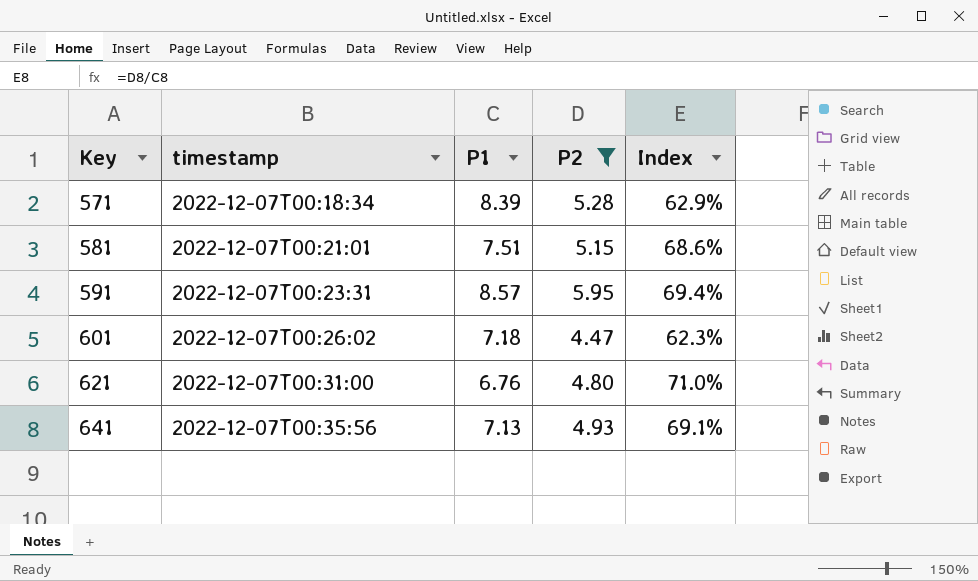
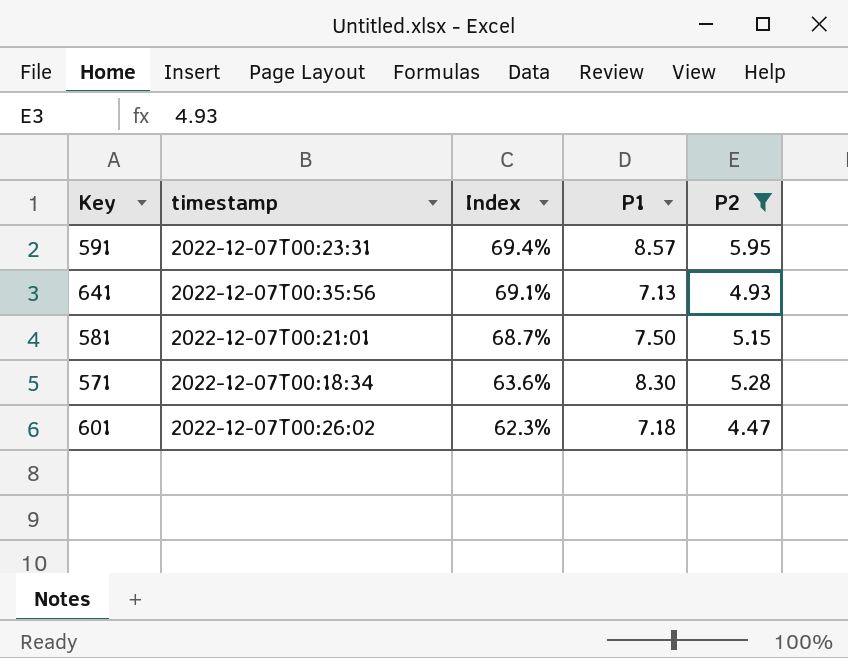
row order: Key ascending -> Index descending
column Index | position: 5 -> 3
row 621: 2022-12-07T00:31:00 | 6.76 | 4.80 | 71.0% -> none
581 | Index: 68.6% -> 68.7%
581 | P1: 7.51 -> 7.50
571 | Index: 62.9% -> 63.6%
571 | P1: 8.39 -> 8.30

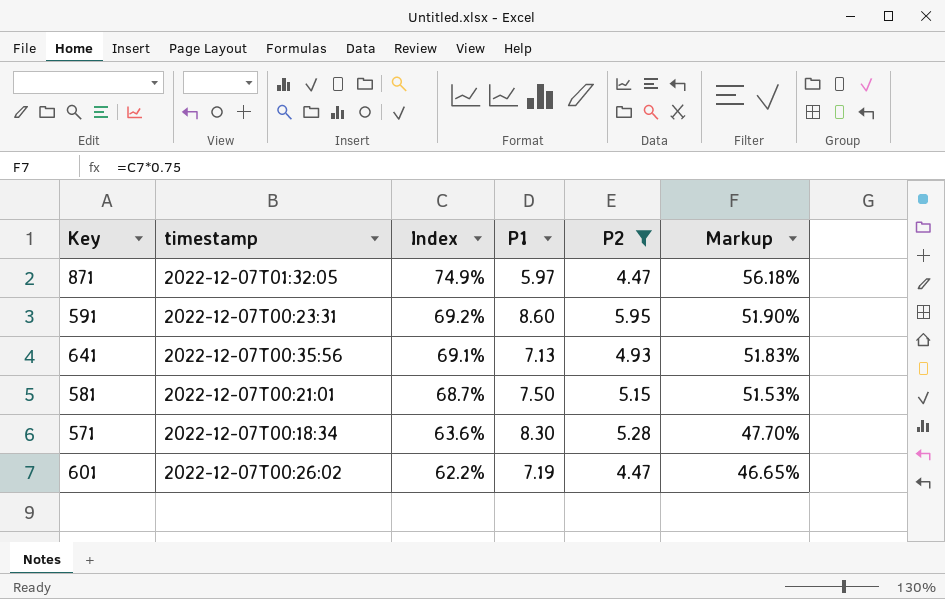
column Markup | formula: none -> [Index] * 0.75
row 871: none -> 2022-12-07T01:32:05 | 74.9% | 5.97 | 4.47 | 56.18%
591 | Index: 69.4% -> 69.2%
591 | P1: 8.57 -> 8.60
601 | Index: 62.3% -> 62.2%
601 | P1: 7.18 -> 7.19

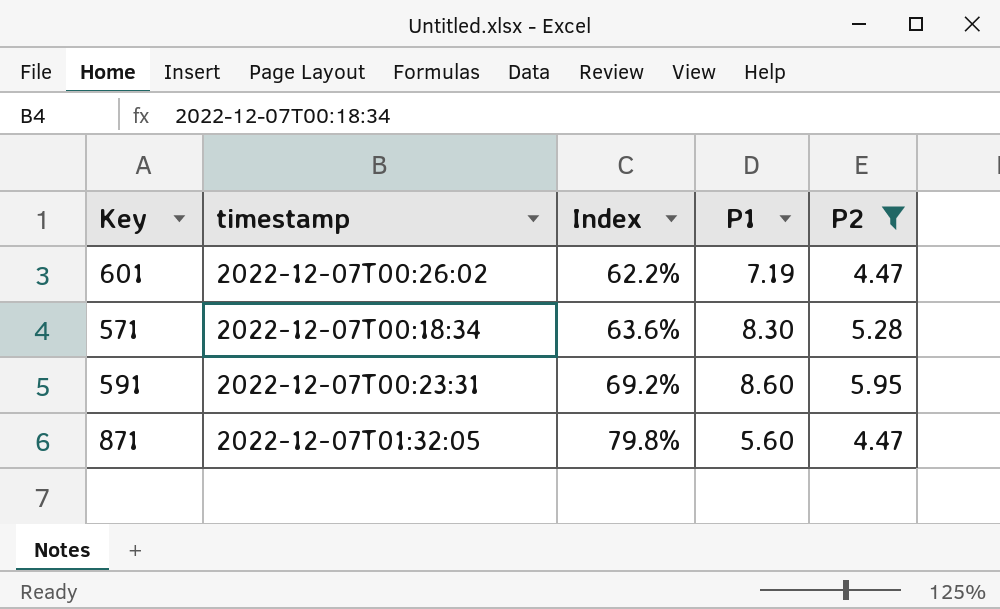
row order: Index descending -> Index ascending
column Markup | formula: [Index] * 0.75 -> none
row 641: 2022-12-07T00:35:56 | 69.1% | 7.13 | 4.93 | 51.83% -> none
row 581: 2022-12-07T00:21:01 | 68.7% | 7.50 | 5.15 | 51.53% -> none
871 | Index: 74.9% -> 79.8%
871 | P1: 5.97 -> 5.60

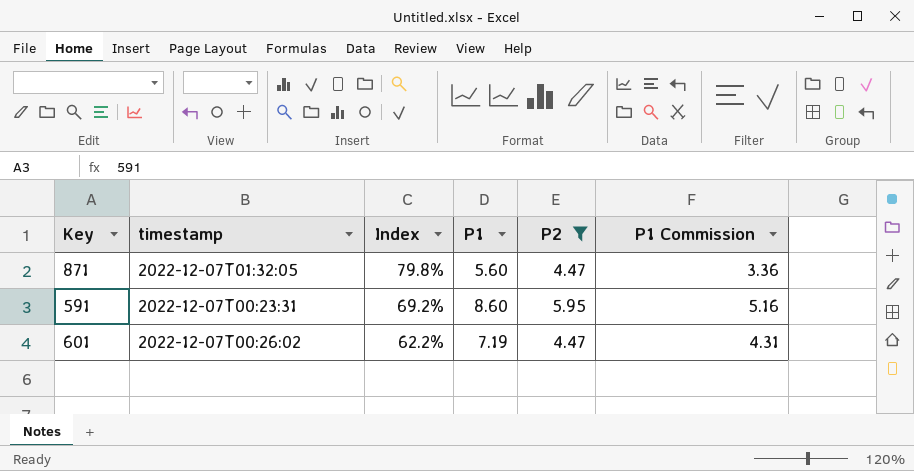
row order: Index ascending -> Index descending
column P1 Commission | formula: none -> [P1] * 0.6
row 571: 2022-12-07T00:18:34 | 63.6% | 8.30 | 5.28 -> none

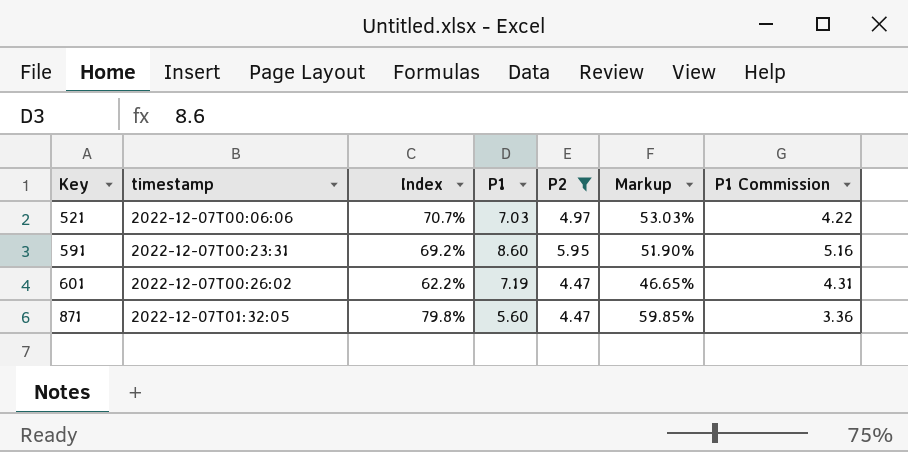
row order: Index descending -> Key ascending
column Markup | formula: none -> [Index] * 0.75
row 521: none -> 2022-12-07T00:06:06 | 70.7% | 7.03 | 4.97 | 53.03% | 4.22

